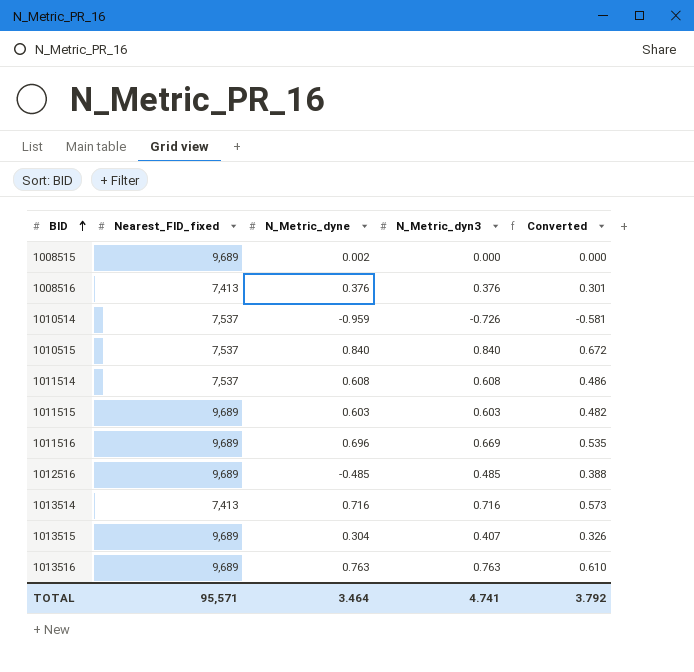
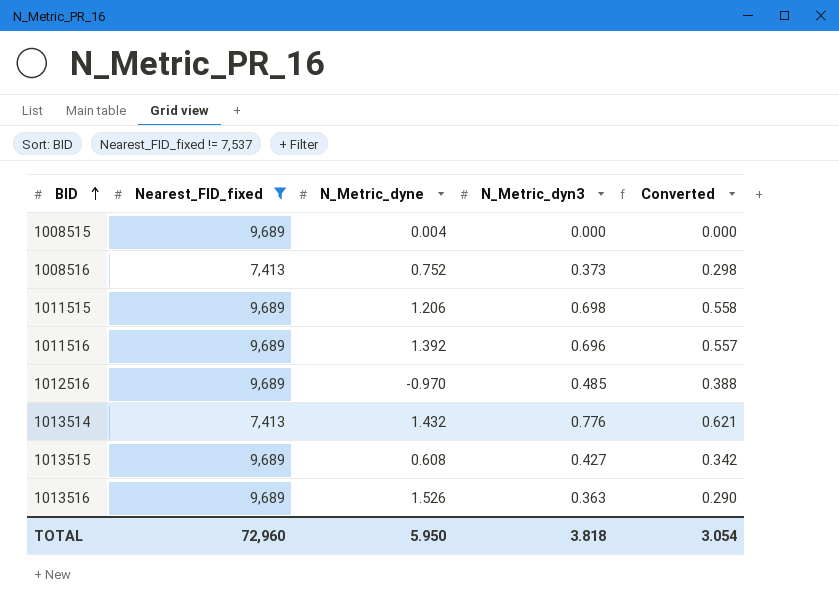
filter: none -> Nearest_FID_fixed != 7,537
1008515 | N_Metric_dyne: 0.002 -> 0.004
1008516 | N_Metric_dyne: 0.376 -> 0.752
1008516 | N_Metric_dyn3: 0.376 -> 0.373
1008516 | Converted: 0.301 -> 0.298
1011515 | N_Metric_dyne: 0.603 -> 1.206
1011515 | N_Metric_dyn3: 0.603 -> 0.698
1011515 | Converted: 0.482 -> 0.558
1011516 | N_Metric_dyne: 0.696 -> 1.392
1011516 | N_Metric_dyn3: 0.669 -> 0.696
1011516 | Converted: 0.535 -> 0.557
1012516 | N_Metric_dyne: -0.485 -> -0.970
1013514 | N_Metric_dyne: 0.716 -> 1.432
1013514 | N_Metric_dyn3: 0.716 -> 0.776
1013514 | Converted: 0.573 -> 0.621
1013515 | N_Metric_dyne: 0.304 -> 0.608
1013515 | N_Metric_dyn3: 0.407 -> 0.427
1013515 | Converted: 0.326 -> 0.342
1013516 | N_Metric_dyne: 0.763 -> 1.526
1013516 | N_Metric_dyn3: 0.763 -> 0.363
1013516 | Converted: 0.610 -> 0.290
TOTAL | Nearest_FID_fixed: 95,571 -> 72,960
TOTAL | N_Metric_dyne: 3.464 -> 5.950
TOTAL | N_Metric_dyn3: 4.741 -> 3.818
TOTAL | Converted: 3.792 -> 3.054

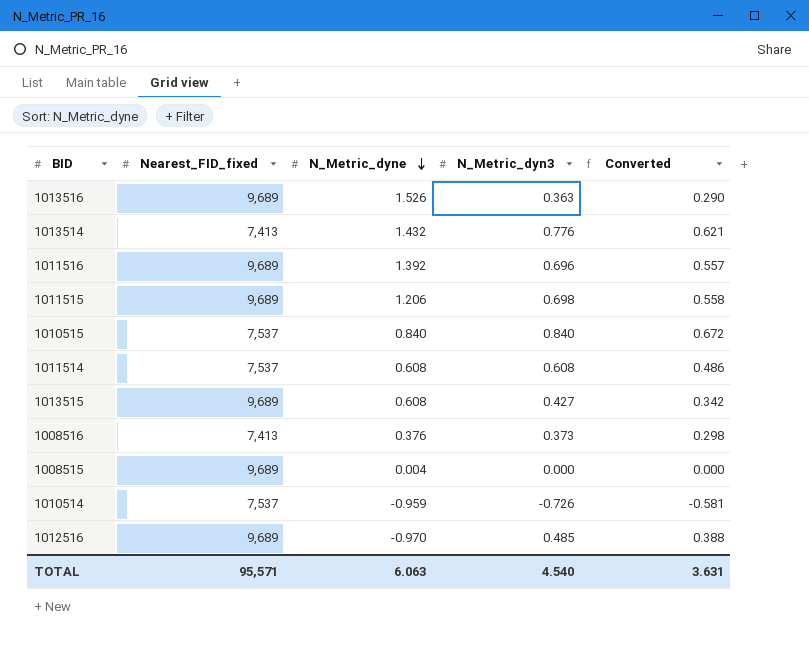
filter: Nearest_FID_fixed != 7,537 -> none
row order: BID ascending -> N_Metric_dyne descending
1008516 | N_Metric_dyne: 0.752 -> 0.376
TOTAL | Nearest_FID_fixed: 72,960 -> 95,571
TOTAL | N_Metric_dyne: 5.950 -> 6.063
TOTAL | N_Metric_dyn3: 3.818 -> 4.540
TOTAL | Converted: 3.054 -> 3.631

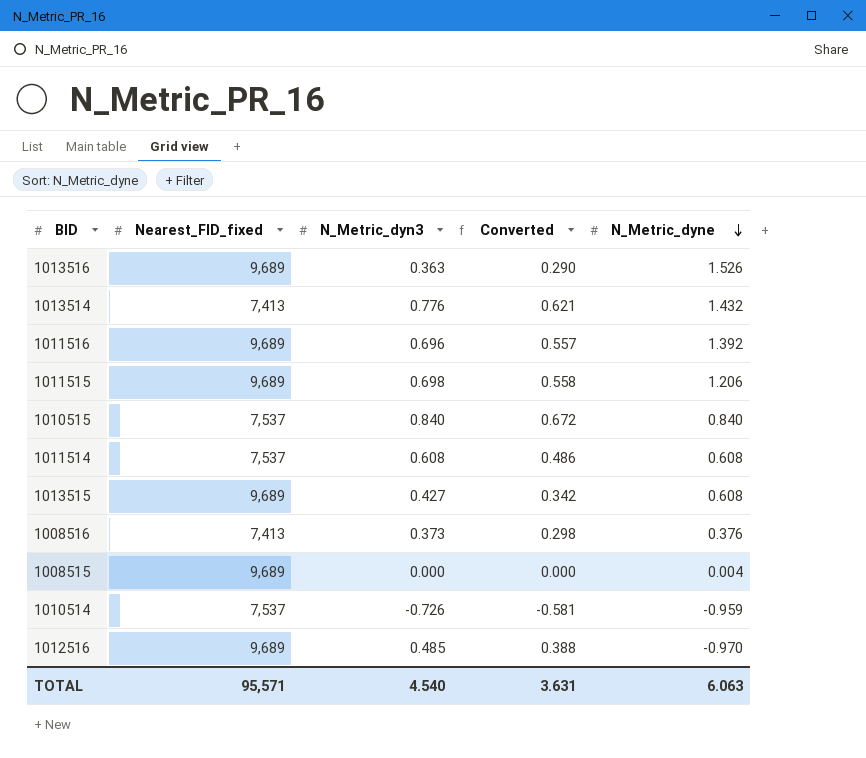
column N_Metric_dyne | position: 3 -> 5

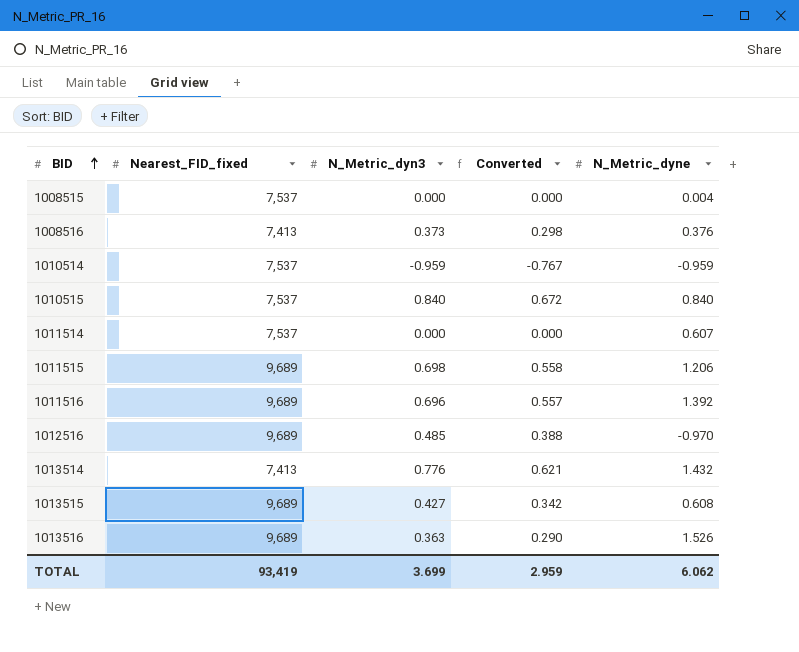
row order: N_Metric_dyne descending -> BID ascending
1008515 | Nearest_FID_fixed: 9,689 -> 7,537
1010514 | N_Metric_dyn3: -0.726 -> -0.959
1010514 | Converted: -0.581 -> -0.767
1011514 | N_Metric_dyn3: 0.608 -> 0.000
1011514 | Converted: 0.486 -> 0.000
1011514 | N_Metric_dyne: 0.608 -> 0.607
TOTAL | Nearest_FID_fixed: 95,571 -> 93,419
TOTAL | N_Metric_dyn3: 4.540 -> 3.699
TOTAL | Converted: 3.631 -> 2.959
TOTAL | N_Metric_dyne: 6.063 -> 6.062

